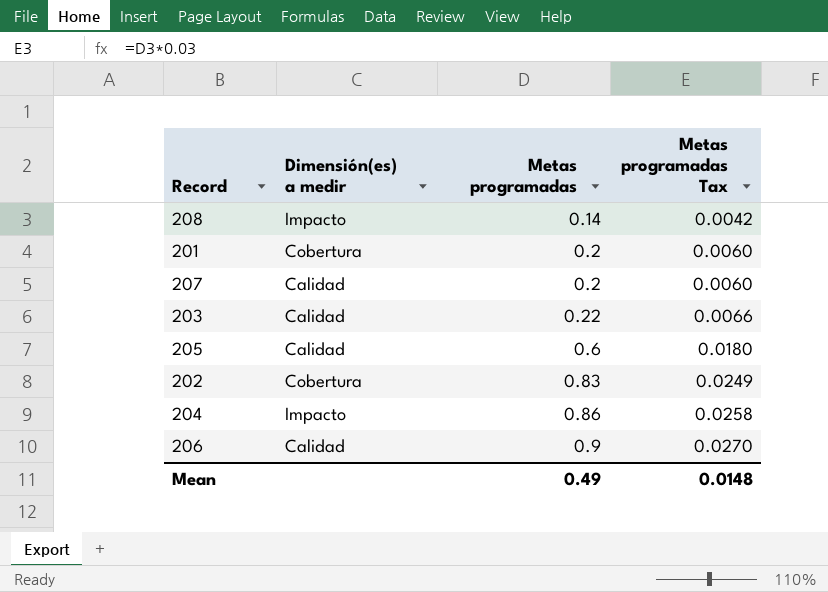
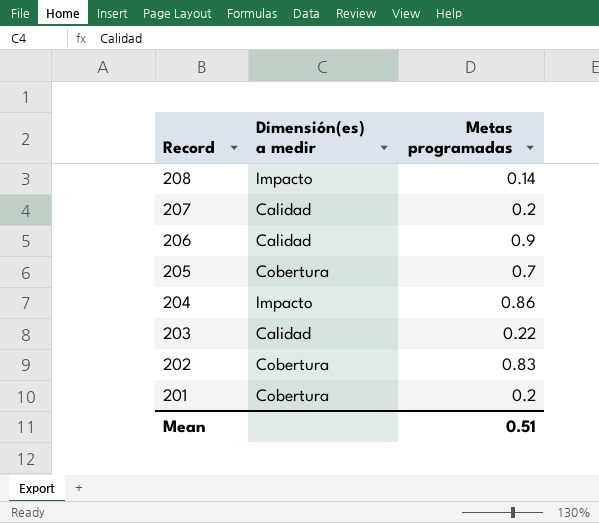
row order: Metas programadas ascending -> Record descending
column Metas programadas Tax | formula: [Metas programadas] * 0.03 -> none
205 | Dimensión(es) a medir: Calidad -> Cobertura
205 | Metas programadas: 0.6 -> 0.7
Mean | Metas programadas: 0.49 -> 0.51

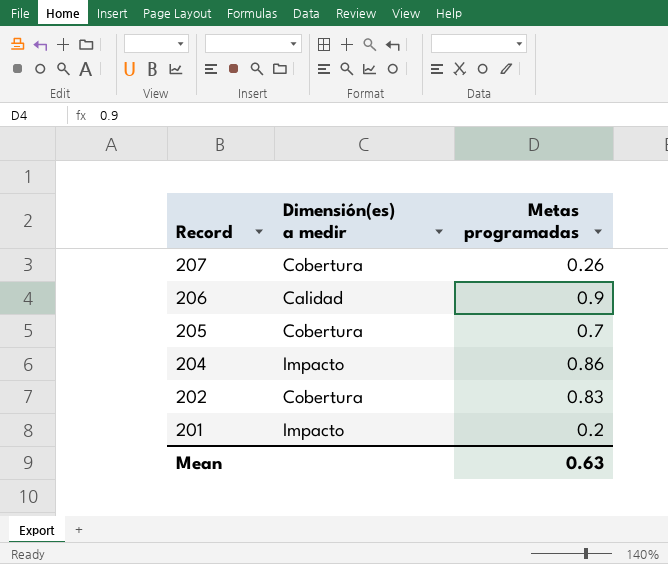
row 208: Impacto | 0.14 -> none
row 203: Calidad | 0.22 -> none
207 | Dimensión(es) a medir: Calidad -> Cobertura
207 | Metas programadas: 0.2 -> 0.26
201 | Dimensión(es) a medir: Cobertura -> Impacto
Mean | Metas programadas: 0.51 -> 0.63

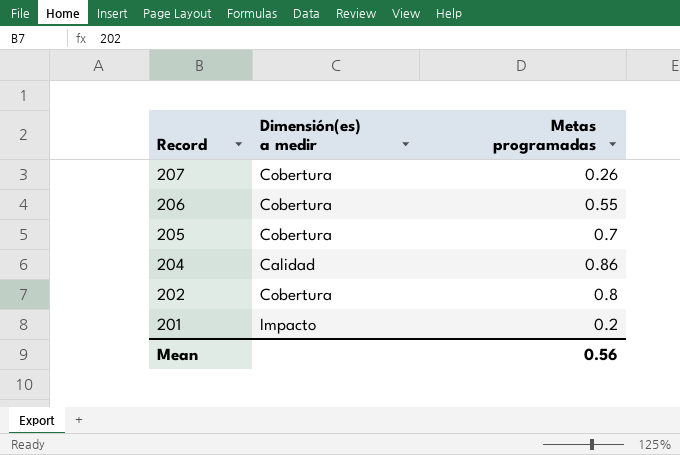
206 | Dimensión(es) a medir: Calidad -> Cobertura
206 | Metas programadas: 0.9 -> 0.55
204 | Dimensión(es) a medir: Impacto -> Calidad
202 | Metas programadas: 0.83 -> 0.8
Mean | Metas programadas: 0.63 -> 0.56

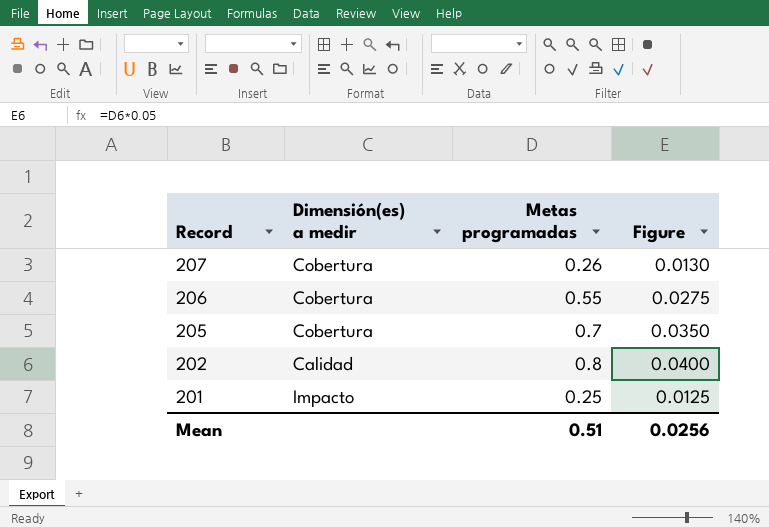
column Figure | formula: none -> [Metas programadas] * 0.05
row 204: Calidad | 0.86 -> none
202 | Dimensión(es) a medir: Cobertura -> Calidad
201 | Metas programadas: 0.2 -> 0.25
Mean | Metas programadas: 0.56 -> 0.51

